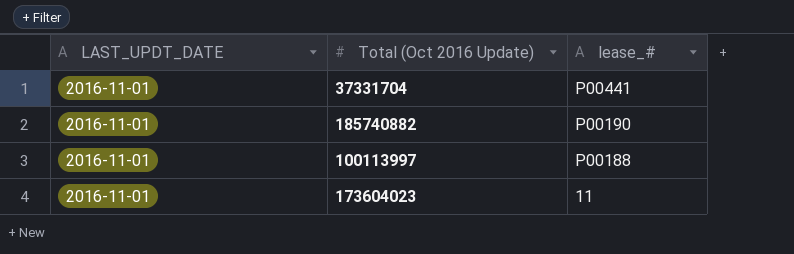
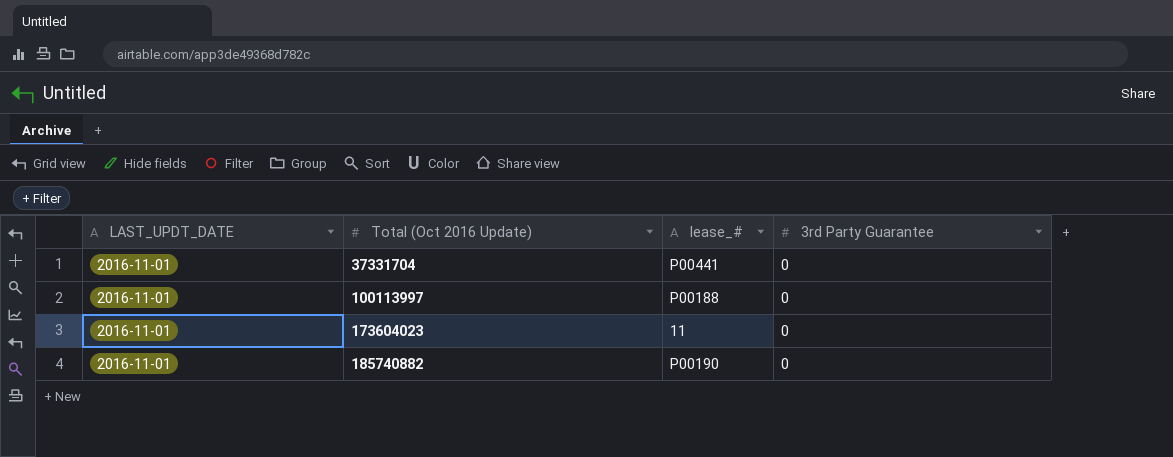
row order: lease_# descending -> Total (Oct 2016 Update) ascending
column 3rd Party Guarantee | position: none -> 4

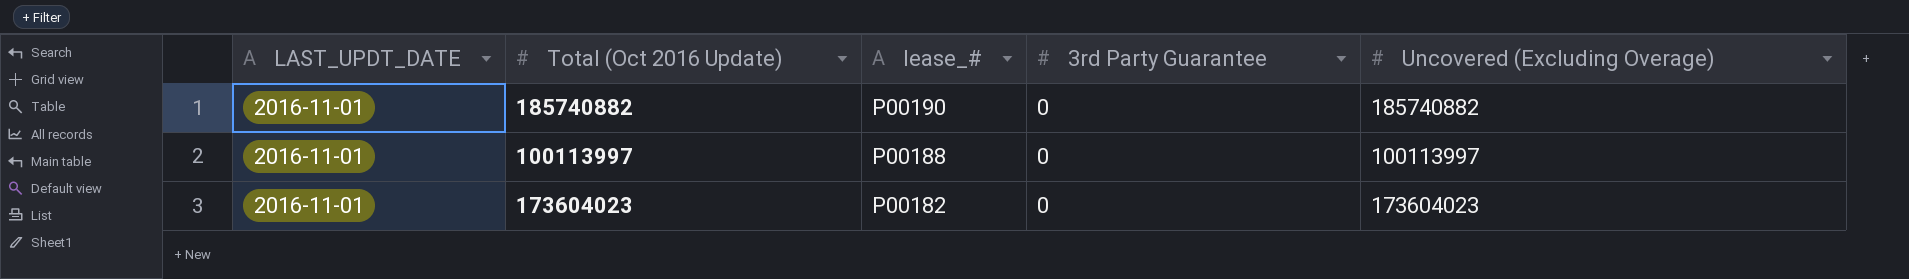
row order: Total (Oct 2016 Update) ascending -> lease_# descending
column Uncovered (Excluding Overage) | position: none -> 5
row 37331704: 2016-11-01 | P00441 | 0 -> none
173604023 | lease_#: 11 -> P00182

